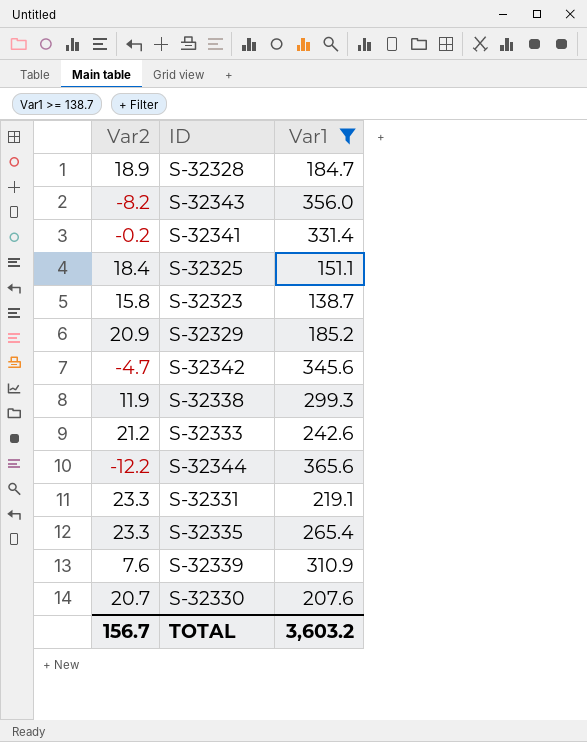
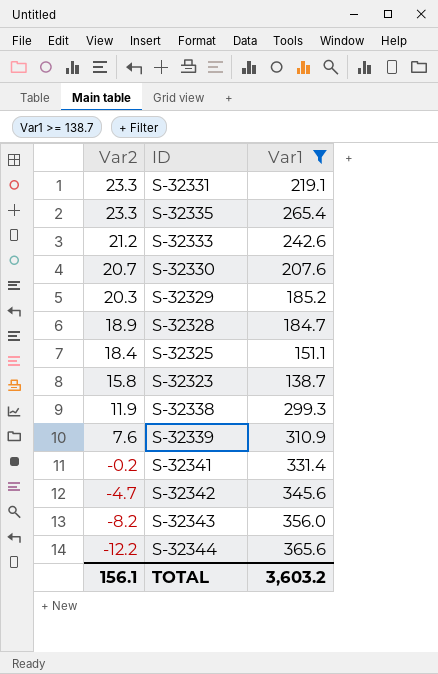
row order: none -> Var2 descending
S-32329 | Var2: 20.9 -> 20.3
TOTAL | Var2: 156.7 -> 156.1

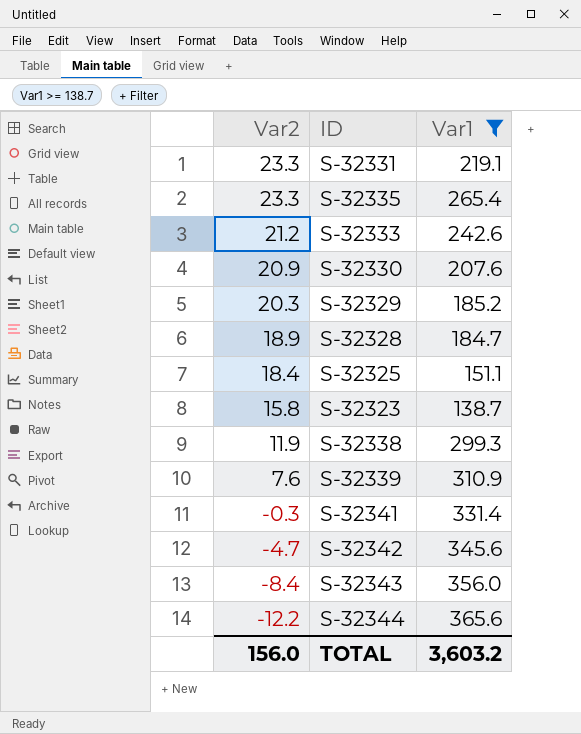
S-32330 | Var2: 20.7 -> 20.9
S-32341 | Var2: -0.2 -> -0.3
S-32343 | Var2: -8.2 -> -8.4
TOTAL | Var2: 156.1 -> 156.0

